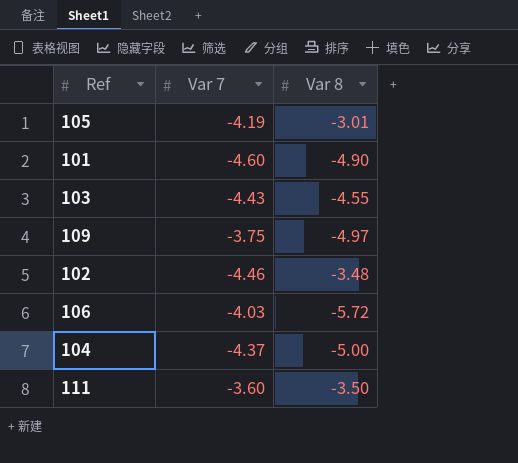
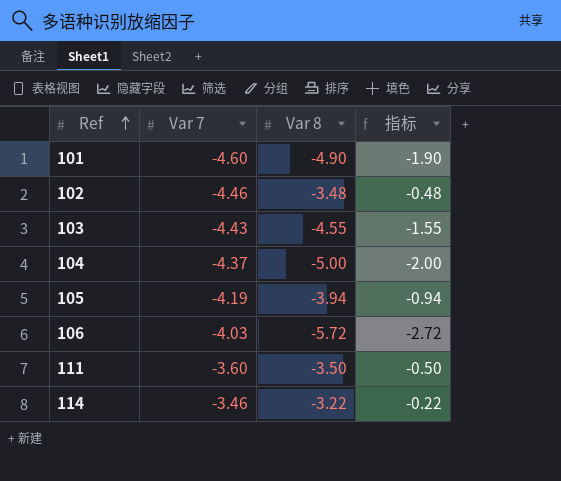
row order: none -> Ref ascending
column 指标 | formula: none -> [Var 8] + 3
row 109: -3.75 | -4.97 -> none
105 | Var 8: -3.01 -> -3.94
row 114: none -> -3.46 | -3.22 | -0.22

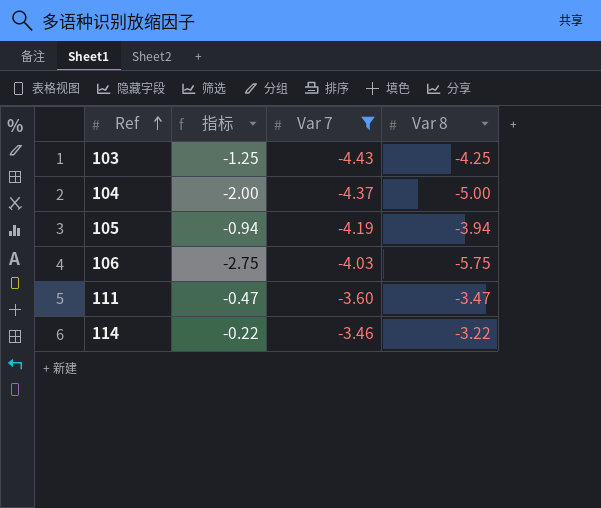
filter: none -> Var 7 >= -4.43
column 指标 | position: 4 -> 2
103 | 指标: -1.55 -> -1.25
103 | Var 8: -4.55 -> -4.25
106 | 指标: -2.72 -> -2.75
106 | Var 8: -5.72 -> -5.75
111 | 指标: -0.50 -> -0.47
111 | Var 8: -3.50 -> -3.47

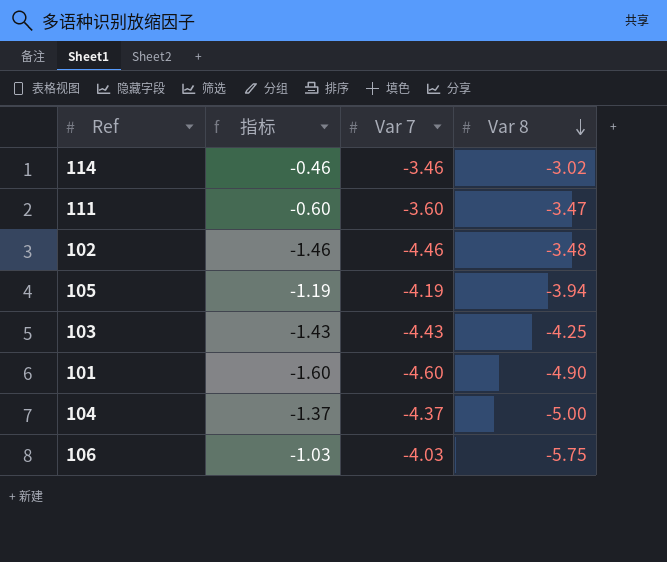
filter: Var 7 >= -4.43 -> none
row order: Ref ascending -> Var 8 descending
column 指标 | formula: [Var 8] + 3 -> [Var 7] + 3
114 | Var 8: -3.22 -> -3.02

